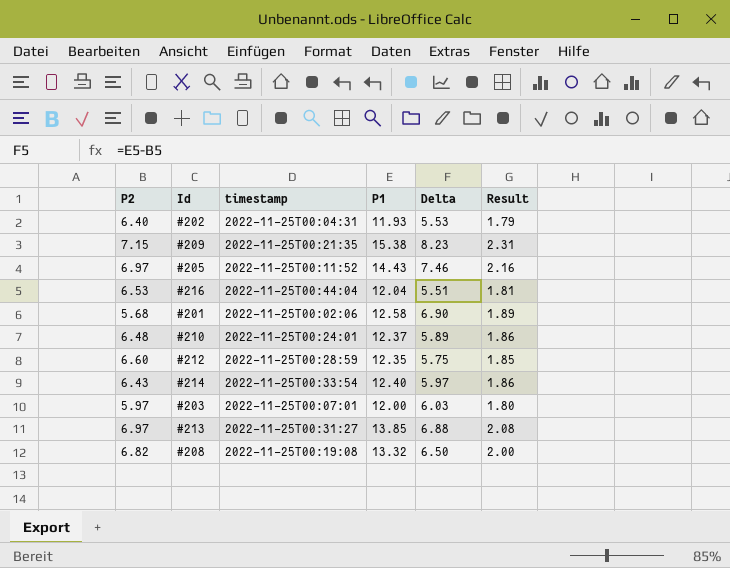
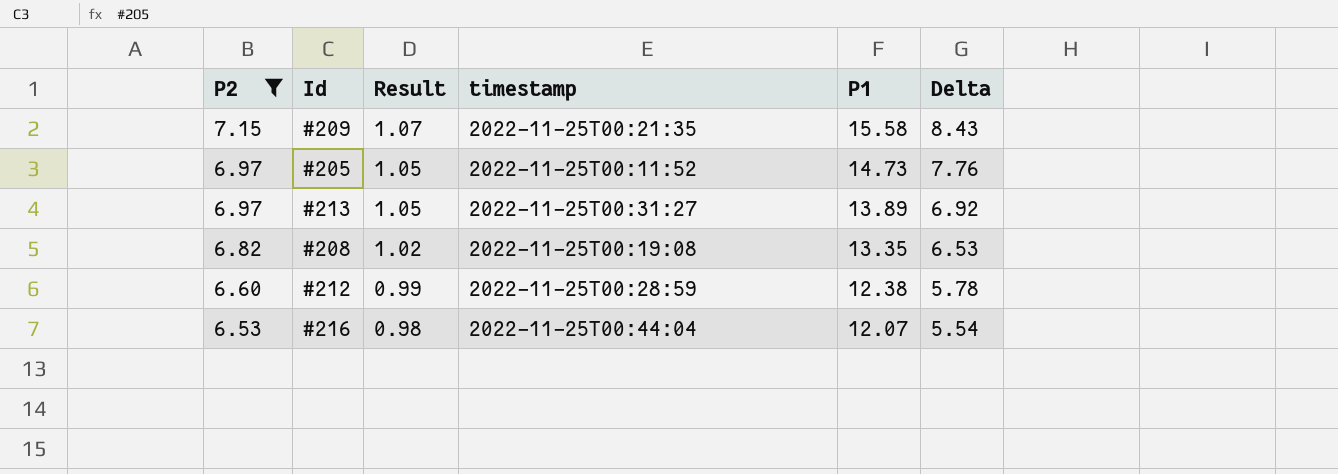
filter: none -> P2 >= 6.53
row order: none -> P2 descending
column Result | formula: [P1] * 0.15 -> [P2] * 0.15
column Result | position: 6 -> 3
#209 | P1: 15.38 -> 15.58
#209 | Delta: 8.23 -> 8.43
#205 | P1: 14.43 -> 14.73
#205 | Delta: 7.46 -> 7.76
#213 | P1: 13.85 -> 13.89
#213 | Delta: 6.88 -> 6.92
#208 | P1: 13.32 -> 13.35
#208 | Delta: 6.50 -> 6.53
#212 | P1: 12.35 -> 12.38
#212 | Delta: 5.75 -> 5.78
#216 | P1: 12.04 -> 12.07
#216 | Delta: 5.51 -> 5.54

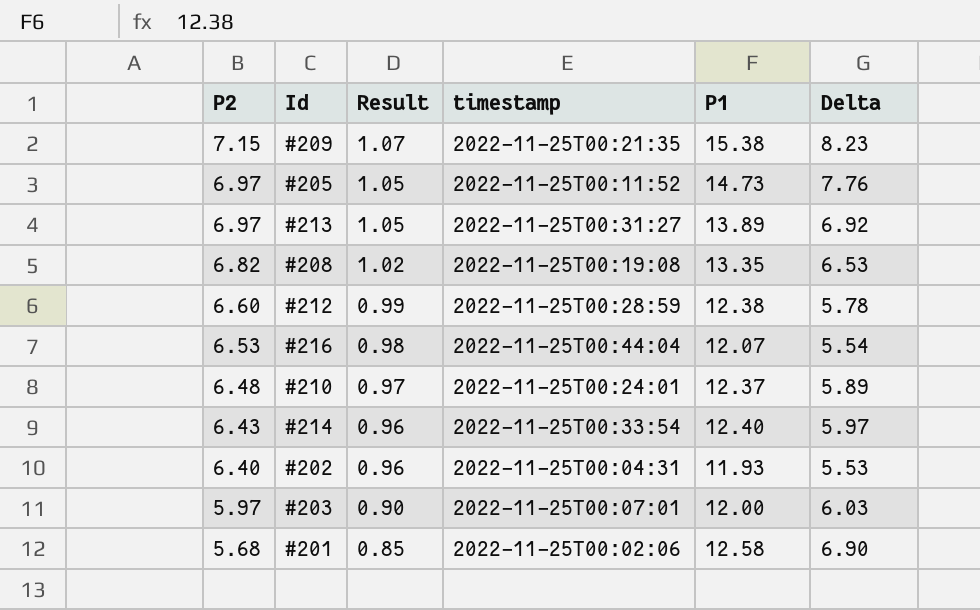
filter: P2 >= 6.53 -> none
#209 | P1: 15.58 -> 15.38
#209 | Delta: 8.43 -> 8.23

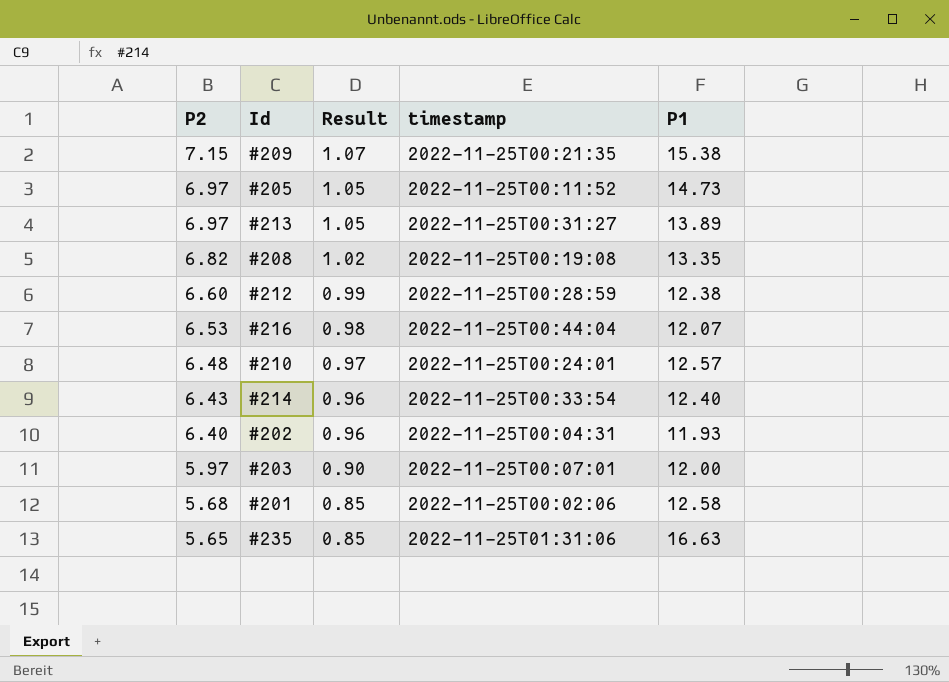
column Delta | formula: [P1] - [P2] -> none
#210 | P1: 12.37 -> 12.57
row #235: none -> 5.65 | 0.85 | 2022-11-25T01:31:06 | 16.63

